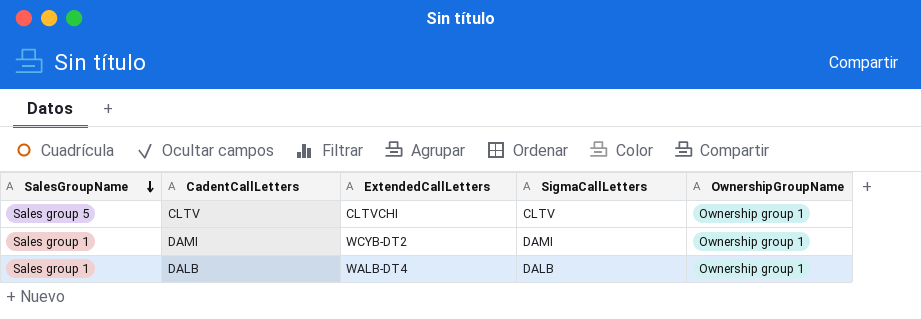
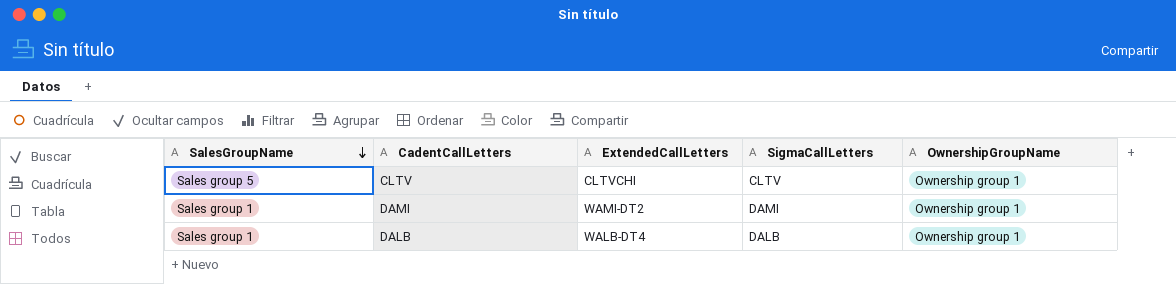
DAMI | ExtendedCallLetters: WCYB-DT2 -> WAMI-DT2

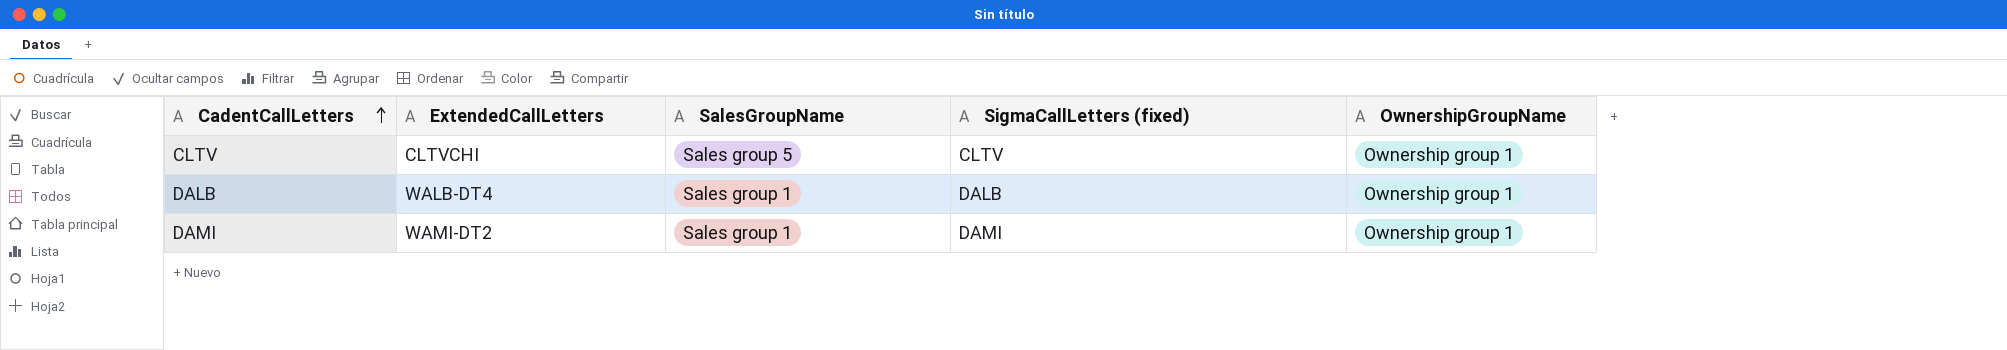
row order: SalesGroupName descending -> CadentCallLetters ascending
column SalesGroupName | position: 1 -> 3
column name: SigmaCallLetters -> SigmaCallLetters (fixed)

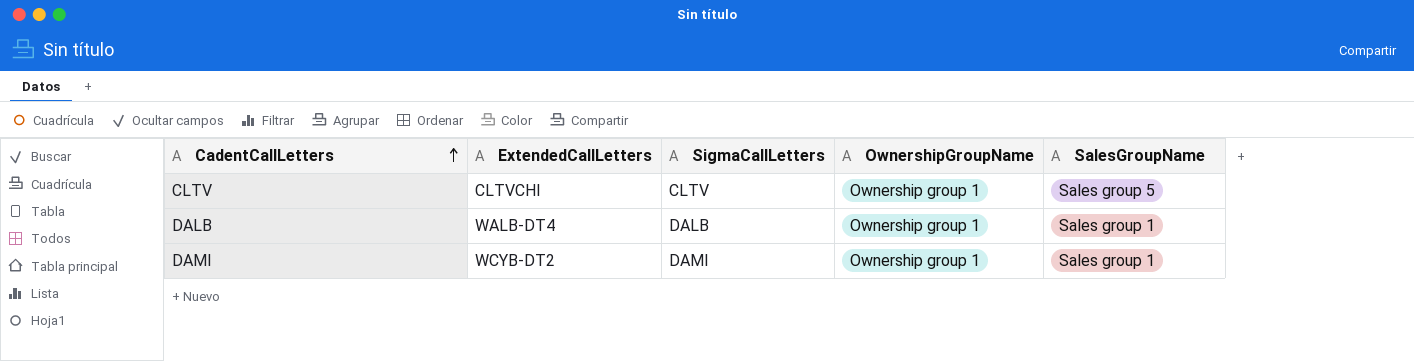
column name: SigmaCallLetters (fixed) -> SigmaCallLetters
column SalesGroupName | position: 3 -> 5
DAMI | ExtendedCallLetters: WAMI-DT2 -> WCYB-DT2

